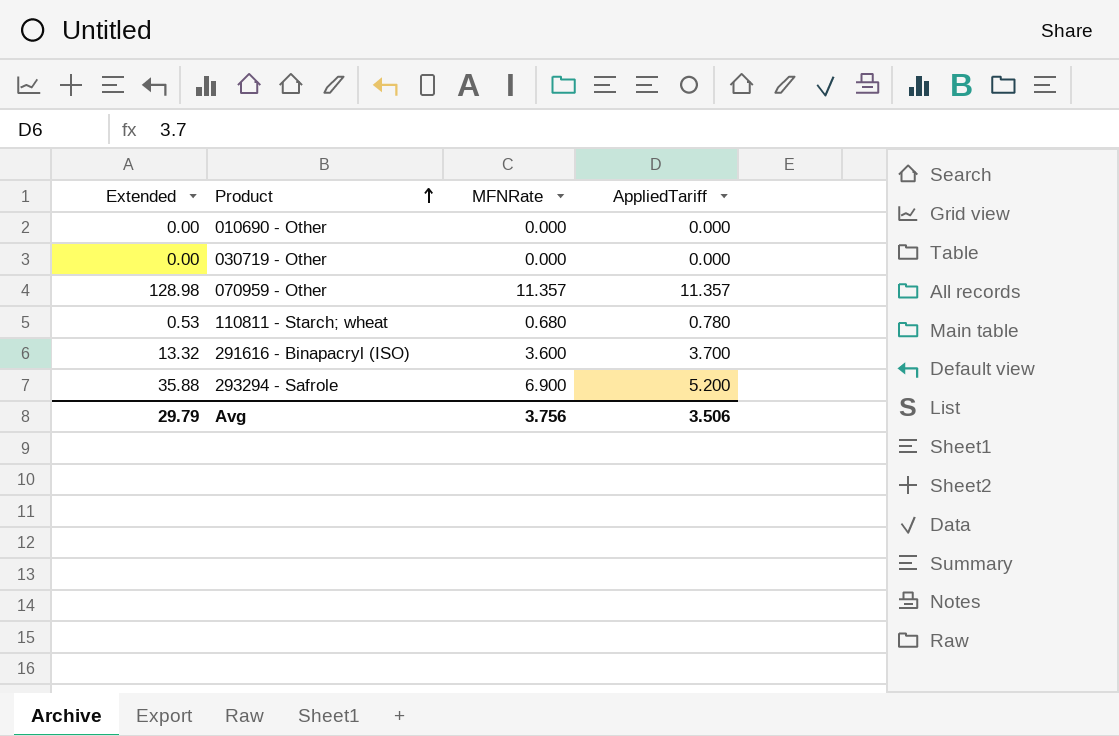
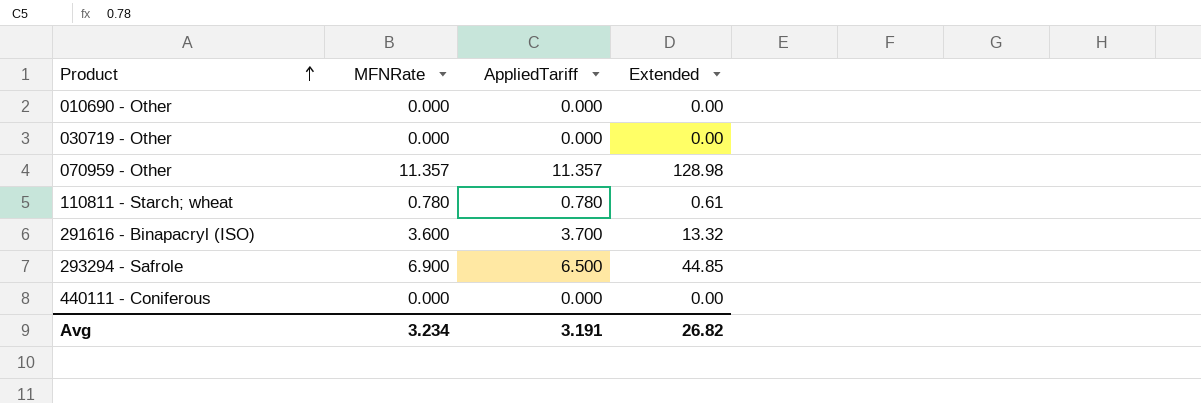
column Extended | position: 1 -> 4
110811 - Starch; wheat | MFNRate: 0.680 -> 0.780
110811 - Starch; wheat | Extended: 0.53 -> 0.61
293294 - Safrole | AppliedTariff: 5.200 -> 6.500
293294 - Safrole | Extended: 35.88 -> 44.85
row 440111 - Coniferous: none -> 0.000 | 0.000 | 0.00
Avg | MFNRate: 3.756 -> 3.234
Avg | AppliedTariff: 3.506 -> 3.191
Avg | Extended: 29.79 -> 26.82

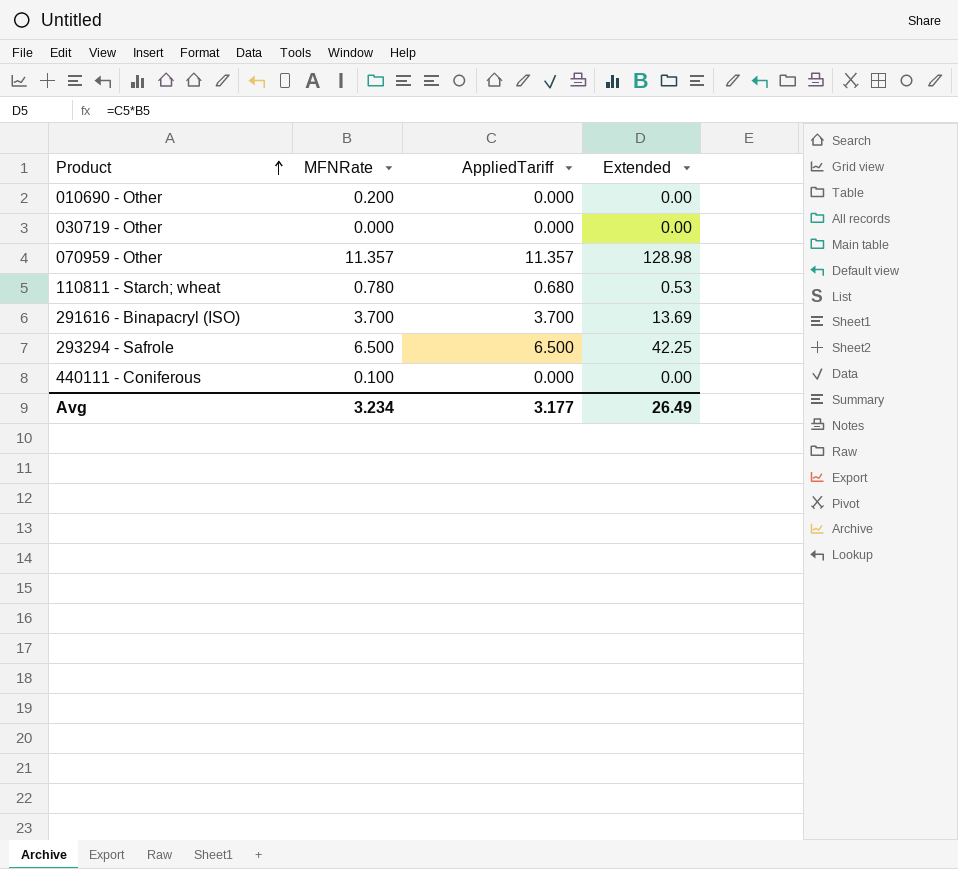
010690 - Other | MFNRate: 0.000 -> 0.200
110811 - Starch; wheat | AppliedTariff: 0.780 -> 0.680
110811 - Starch; wheat | Extended: 0.61 -> 0.53
291616 - Binapacryl (ISO) | MFNRate: 3.600 -> 3.700
291616 - Binapacryl (ISO) | Extended: 13.32 -> 13.69
293294 - Safrole | MFNRate: 6.900 -> 6.500
293294 - Safrole | Extended: 44.85 -> 42.25
440111 - Coniferous | MFNRate: 0.000 -> 0.100
Avg | AppliedTariff: 3.191 -> 3.177
Avg | Extended: 26.82 -> 26.49

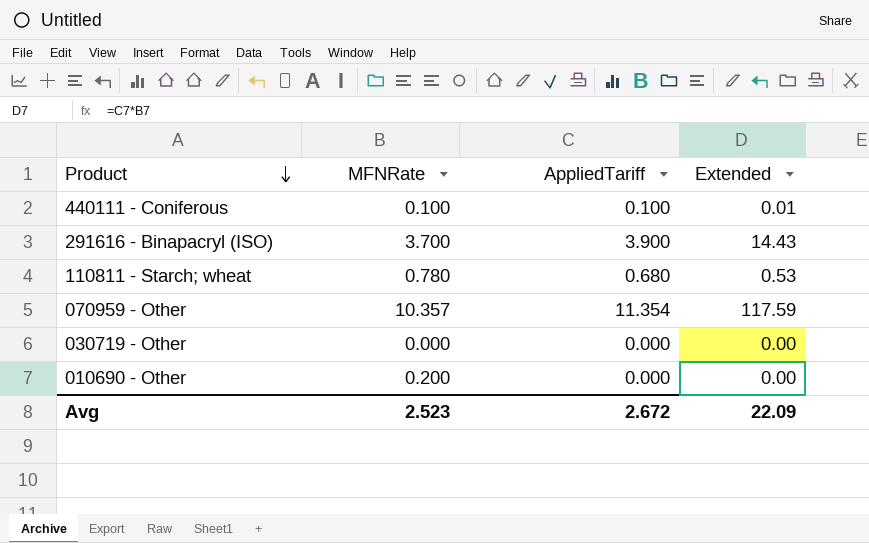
row order: Product ascending -> Product descending
row 293294 - Safrole: 6.500 | 6.500 | 42.25 -> none
440111 - Coniferous | AppliedTariff: 0.000 -> 0.100
440111 - Coniferous | Extended: 0.00 -> 0.01
291616 - Binapacryl (ISO) | AppliedTariff: 3.700 -> 3.900
291616 - Binapacryl (ISO) | Extended: 13.69 -> 14.43
070959 - Other | MFNRate: 11.357 -> 10.357
070959 - Other | AppliedTariff: 11.357 -> 11.354
070959 - Other | Extended: 128.98 -> 117.59
Avg | MFNRate: 3.234 -> 2.523
Avg | AppliedTariff: 3.177 -> 2.672
Avg | Extended: 26.49 -> 22.09

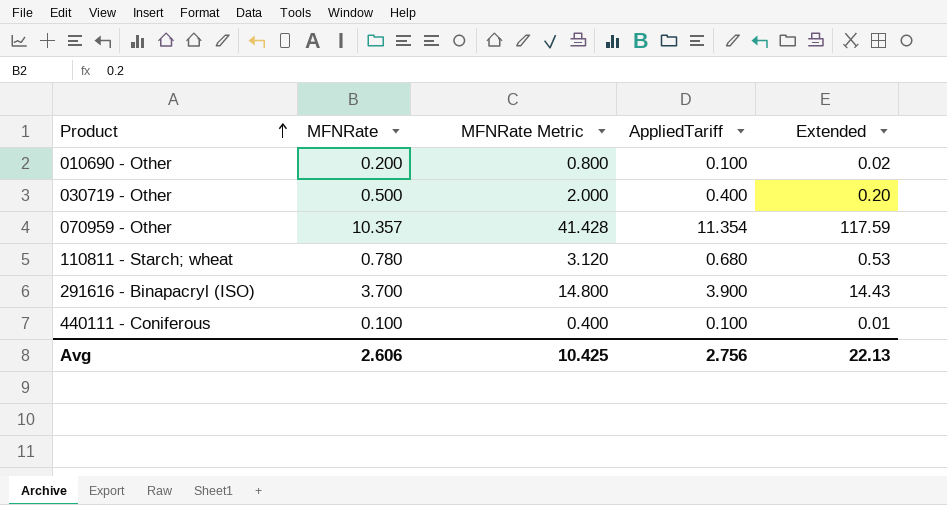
row order: Product descending -> Product ascending
column MFNRate Metric | formula: none -> [MFNRate] * 4
010690 - Other | AppliedTariff: 0.000 -> 0.100
010690 - Other | Extended: 0.00 -> 0.02
030719 - Other | MFNRate: 0.000 -> 0.500
030719 - Other | AppliedTariff: 0.000 -> 0.400
030719 - Other | Extended: 0.00 -> 0.20
Avg | MFNRate: 2.523 -> 2.606
Avg | AppliedTariff: 2.672 -> 2.756
Avg | Extended: 22.09 -> 22.13

